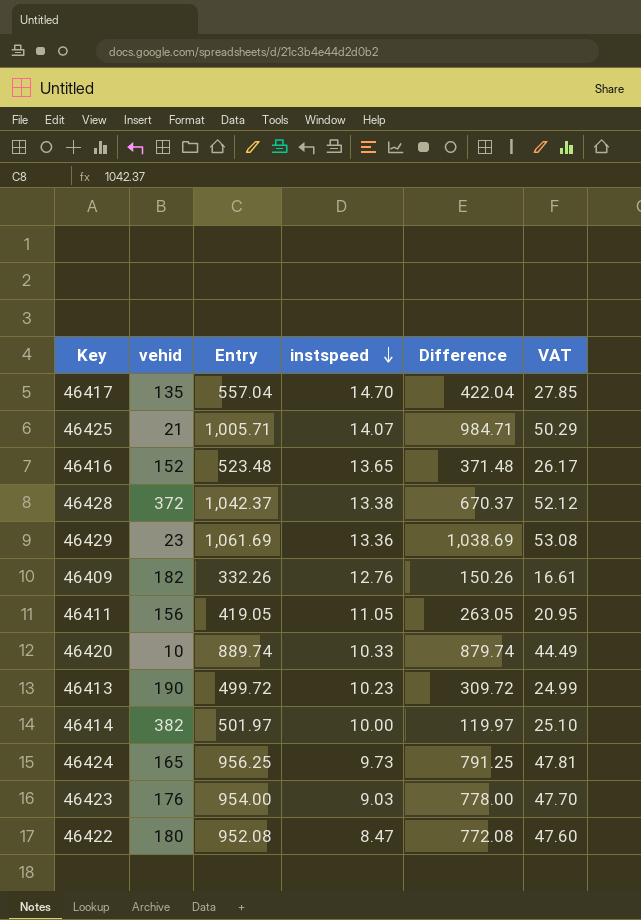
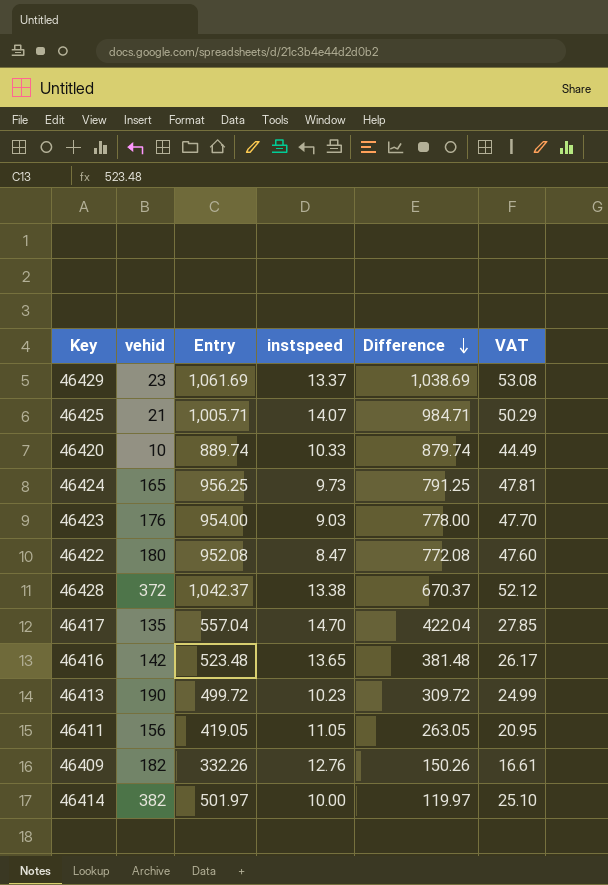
row order: instspeed descending -> Difference descending
46429 | instspeed: 13.36 -> 13.37
46416 | vehid: 152 -> 142
46416 | Difference: 371.48 -> 381.48

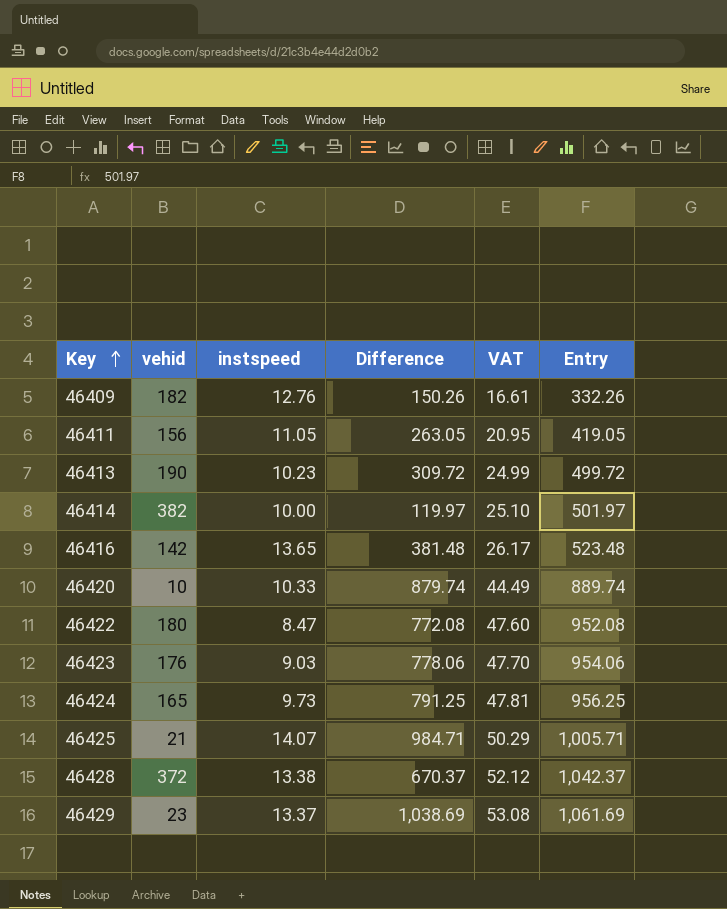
row order: Difference descending -> Key ascending
column Entry | position: 3 -> 6
row 46417: 135 | 557.04 | 14.70 | 422.04 | 27.85 -> none
46423 | Difference: 778.00 -> 778.06
46423 | Entry: 954.00 -> 954.06

